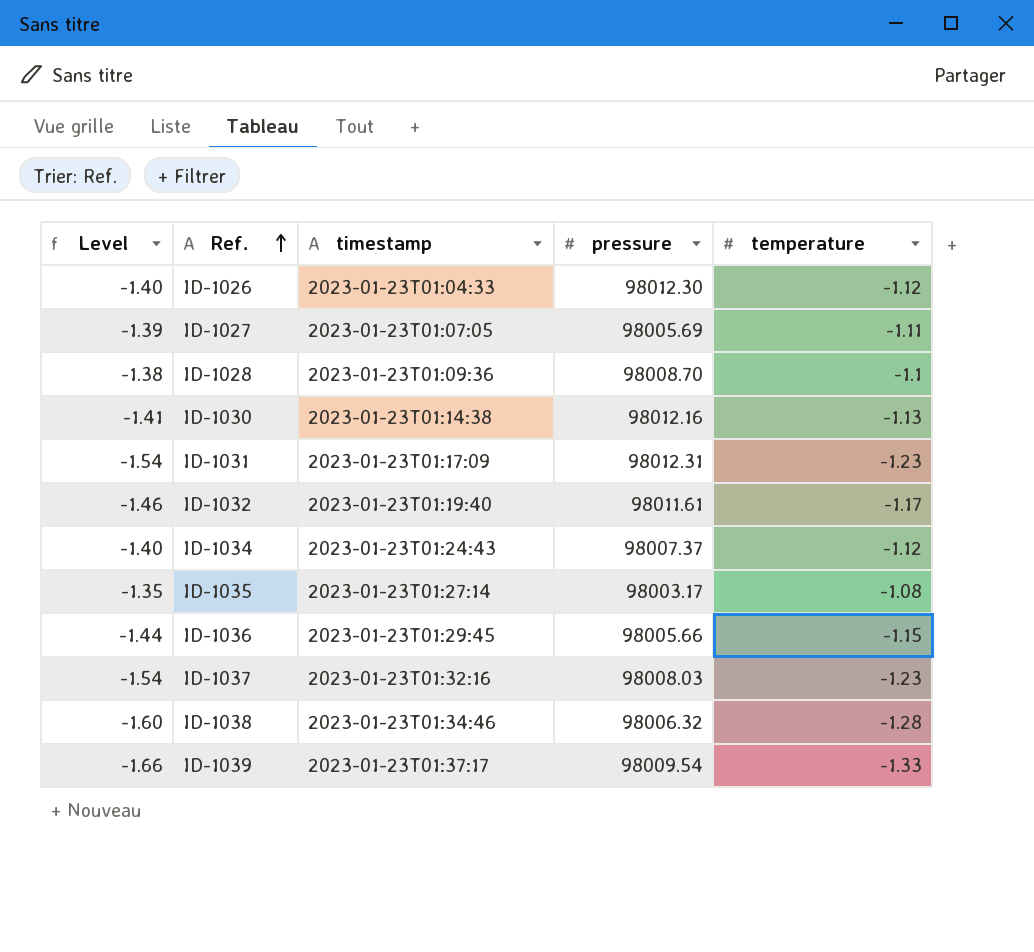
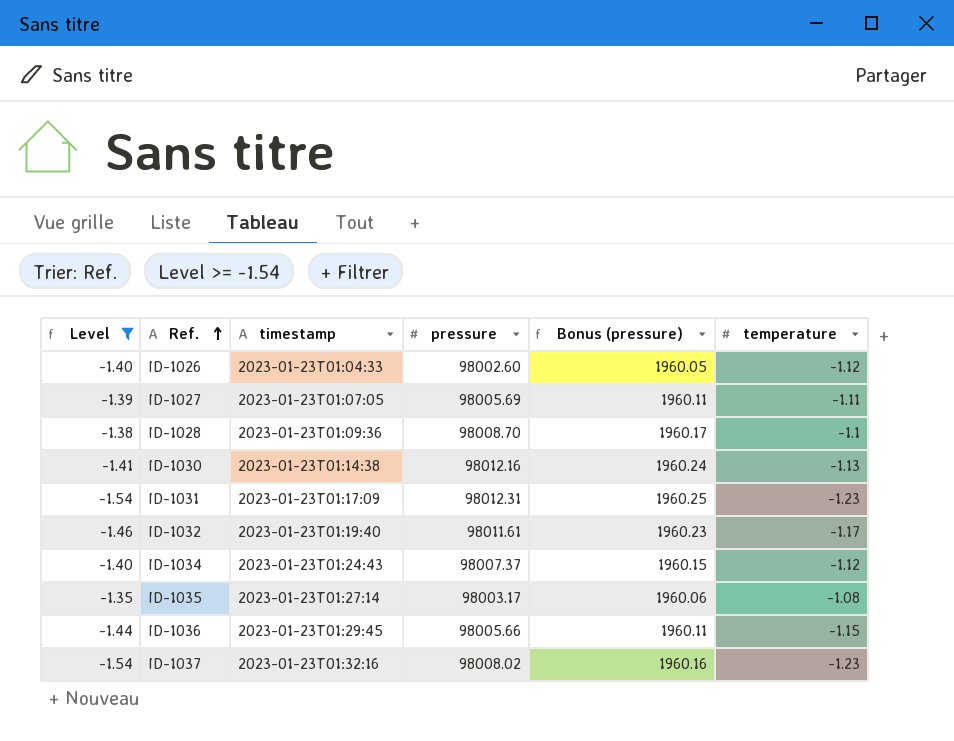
filter: none -> Level >= -1.54
column Bonus (pressure) | formula: none -> [pressure] * 0.02
ID-1026 | pressure: 98012.30 -> 98002.60
ID-1037 | pressure: 98008.03 -> 98008.02

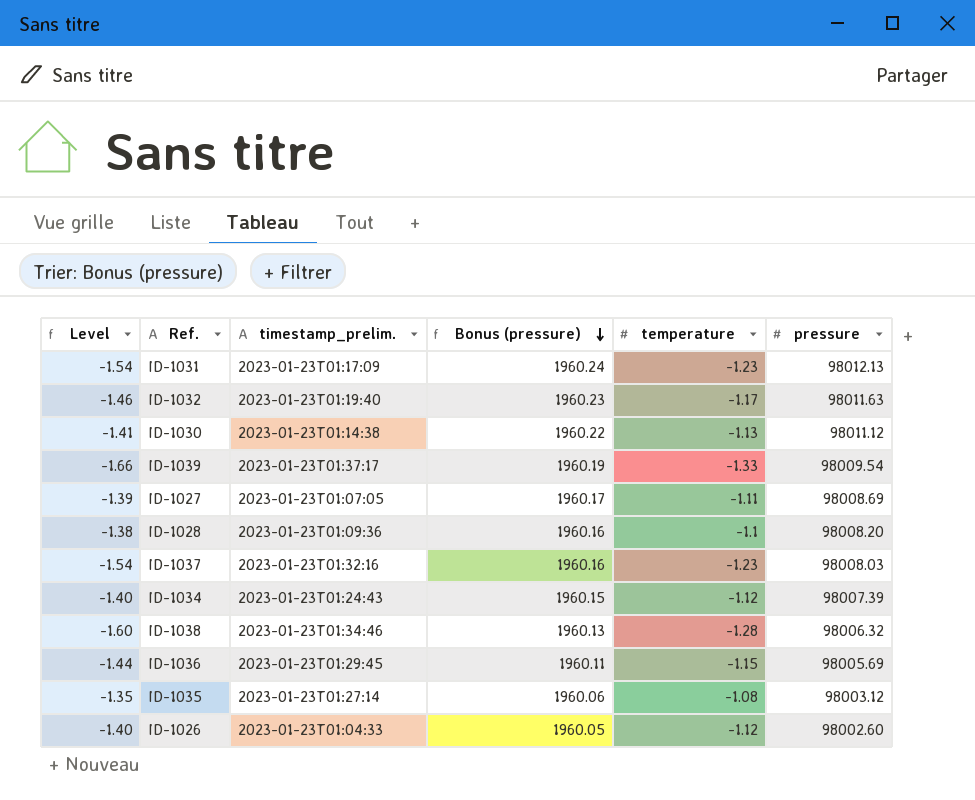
filter: Level >= -1.54 -> none
row order: Ref. ascending -> Bonus (pressure) descending
column name: timestamp -> timestamp_prelim.
column pressure | position: 4 -> 6
ID-1031 | Bonus (pressure): 1960.25 -> 1960.24
ID-1031 | pressure: 98012.31 -> 98012.13
ID-1032 | pressure: 98011.61 -> 98011.63
ID-1030 | Bonus (pressure): 1960.24 -> 1960.22
ID-1030 | pressure: 98012.16 -> 98011.12
ID-1027 | Bonus (pressure): 1960.11 -> 1960.17
ID-1027 | pressure: 98005.69 -> 98008.69
ID-1028 | Bonus (pressure): 1960.17 -> 1960.16
ID-1028 | pressure: 98008.70 -> 98008.20
ID-1037 | pressure: 98008.02 -> 98008.03
ID-1034 | pressure: 98007.37 -> 98007.39
ID-1036 | pressure: 98005.66 -> 98005.69
ID-1035 | pressure: 98003.17 -> 98003.12

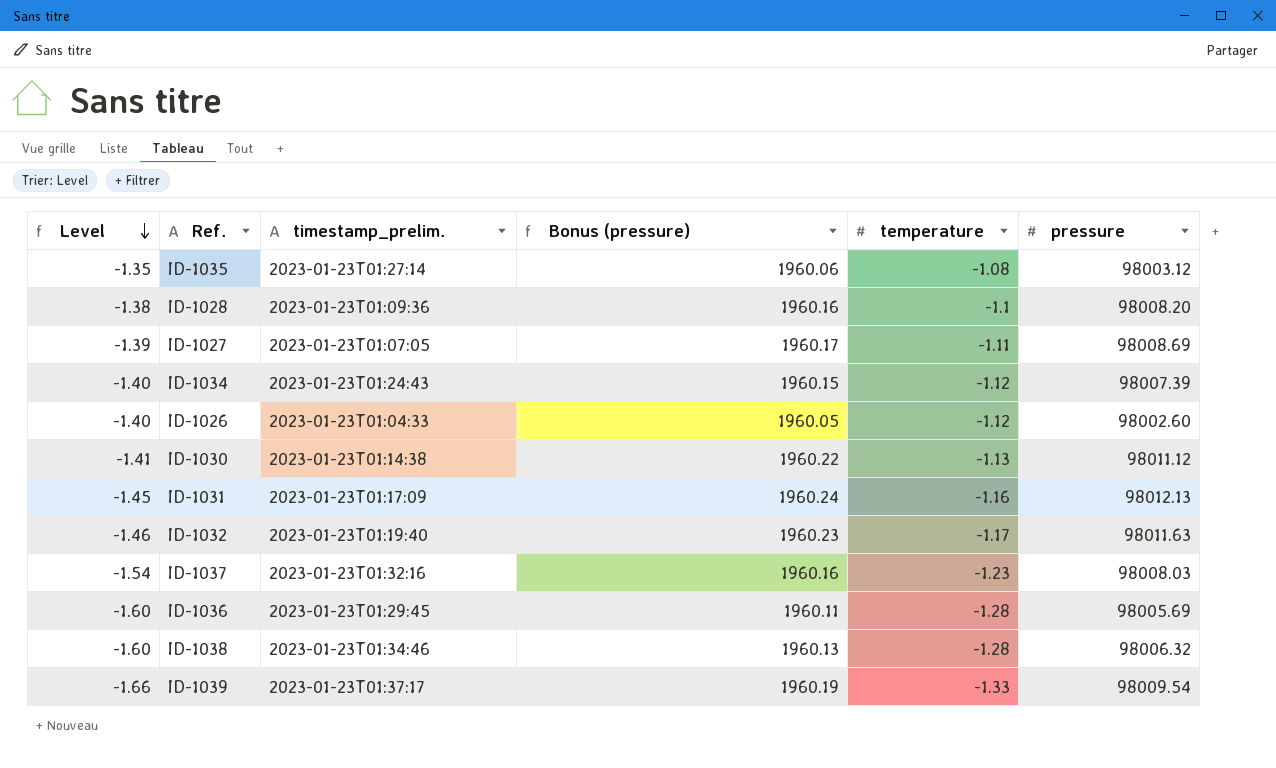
row order: Bonus (pressure) descending -> Level descending
ID-1031 | Level: -1.54 -> -1.45
ID-1031 | temperature: -1.23 -> -1.16
ID-1036 | Level: -1.44 -> -1.60
ID-1036 | temperature: -1.15 -> -1.28

